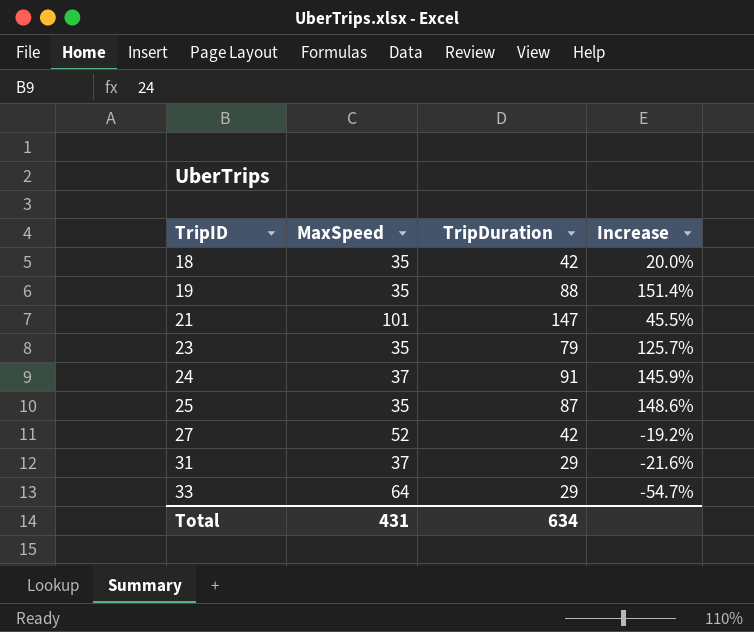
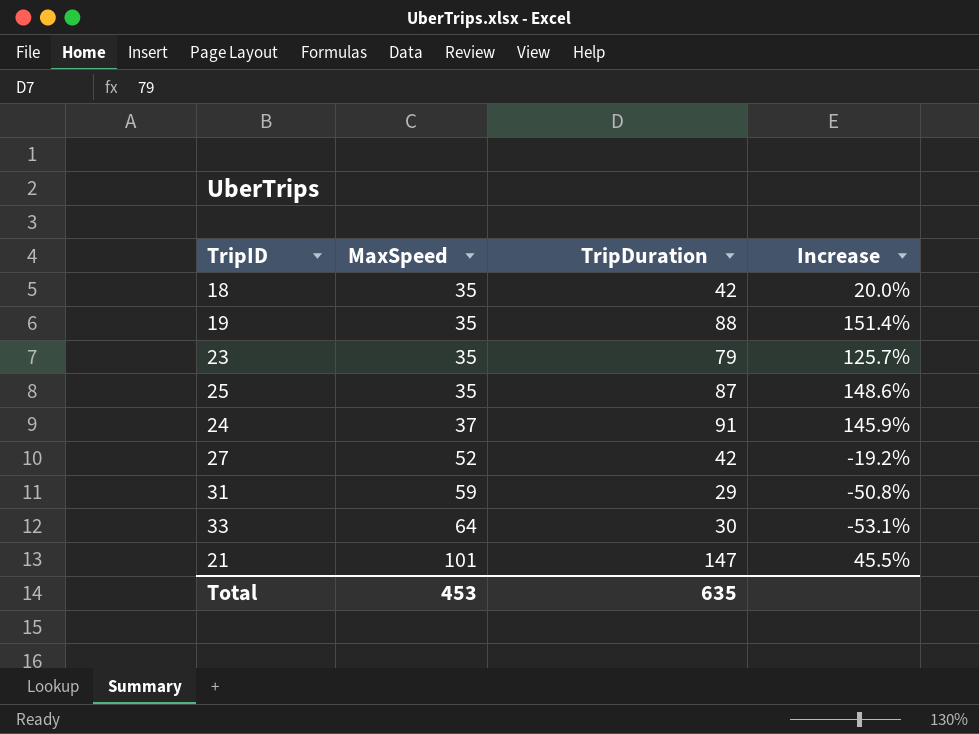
row order: TripID ascending -> MaxSpeed ascending
31 | MaxSpeed: 37 -> 59
31 | Increase: -21.6% -> -50.8%
33 | TripDuration: 29 -> 30
33 | Increase: -54.7% -> -53.1%
Total | MaxSpeed: 431 -> 453
Total | TripDuration: 634 -> 635

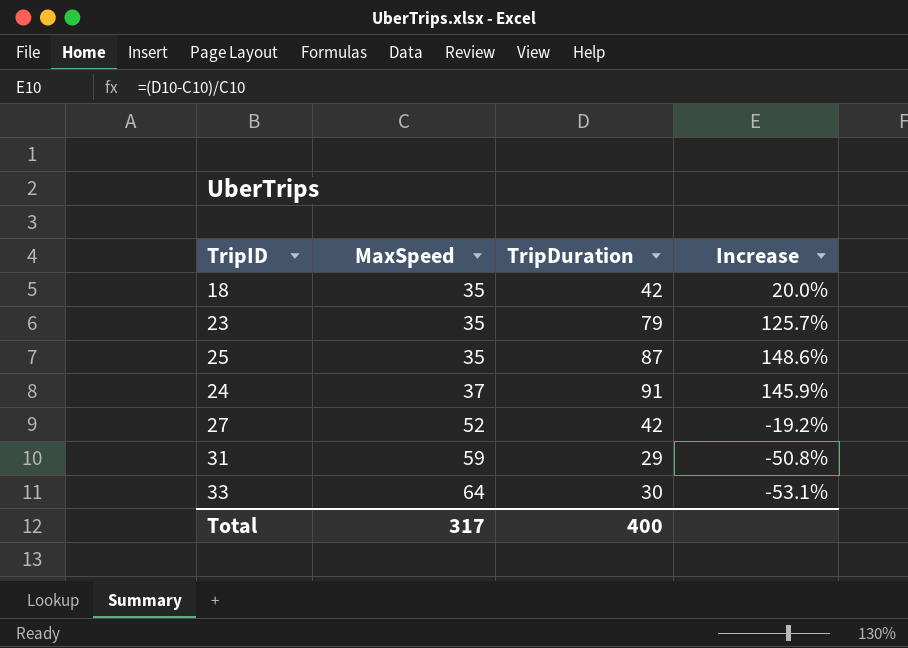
row 19: 35 | 88 | 151.4% -> none
row 21: 101 | 147 | 45.5% -> none
Total | MaxSpeed: 453 -> 317
Total | TripDuration: 635 -> 400

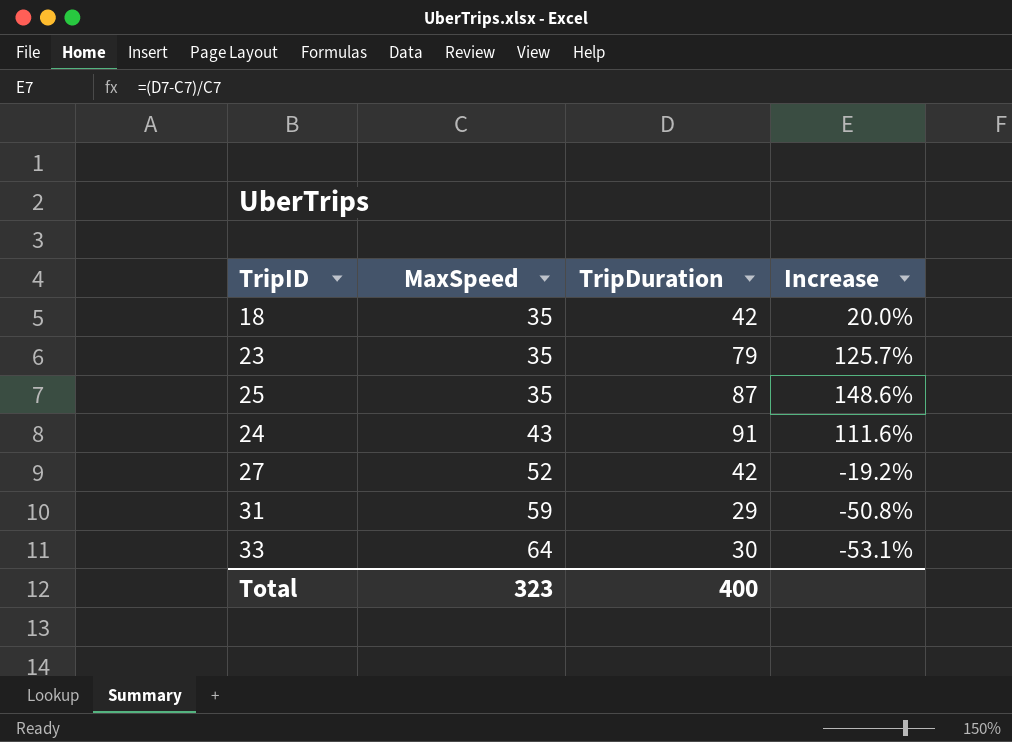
24 | MaxSpeed: 37 -> 43
24 | Increase: 145.9% -> 111.6%
Total | MaxSpeed: 317 -> 323

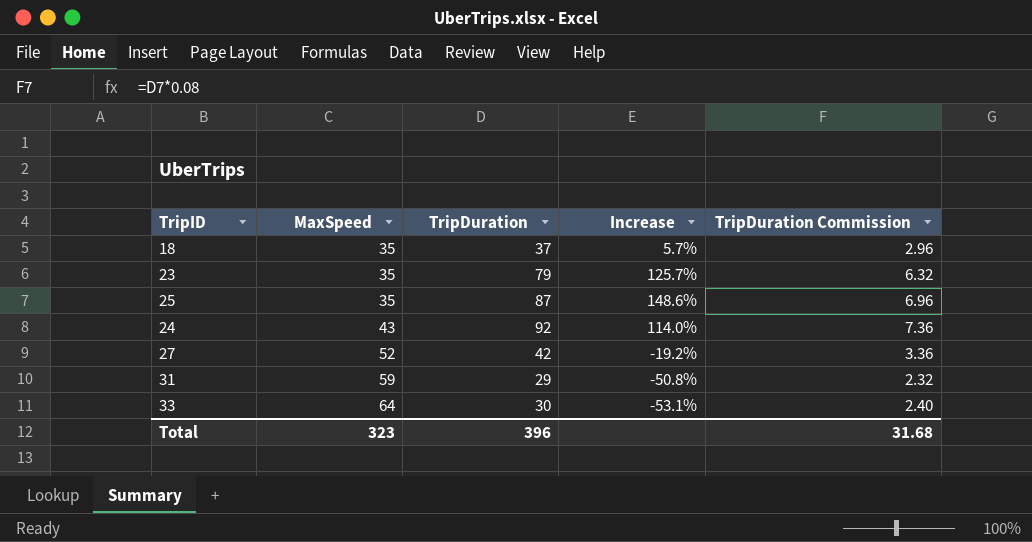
column TripDuration Commission | formula: none -> [TripDuration] * 0.08
18 | TripDuration: 42 -> 37
18 | Increase: 20.0% -> 5.7%
24 | TripDuration: 91 -> 92
24 | Increase: 111.6% -> 114.0%
Total | TripDuration: 400 -> 396

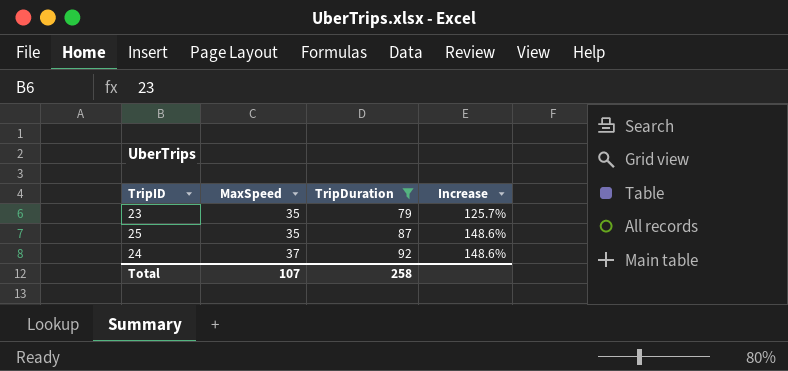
filter: none -> TripDuration >= 79
column TripDuration Commission | formula: [TripDuration] * 0.08 -> none
24 | MaxSpeed: 43 -> 37
24 | Increase: 114.0% -> 148.6%
Total | MaxSpeed: 323 -> 107
Total | TripDuration: 396 -> 258

